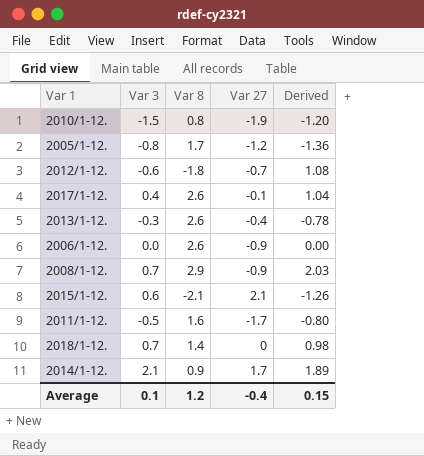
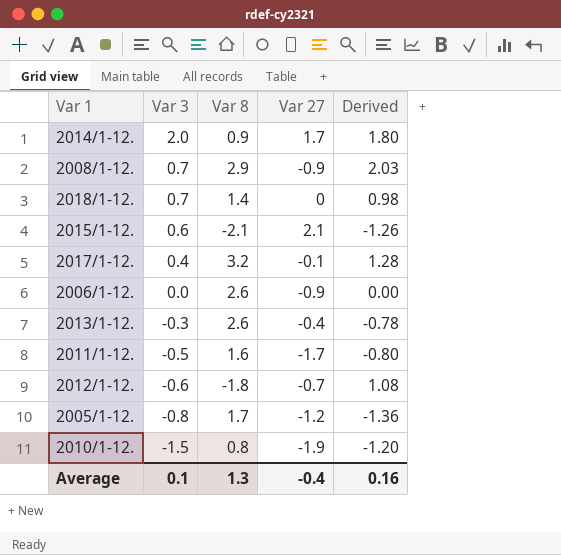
row order: none -> Var 3 descending
2014/1-12. | Var 3: 2.1 -> 2.0
2014/1-12. | Derived: 1.89 -> 1.80
2017/1-12. | Var 8: 2.6 -> 3.2
2017/1-12. | Derived: 1.04 -> 1.28
Average | Var 8: 1.2 -> 1.3
Average | Derived: 0.15 -> 0.16

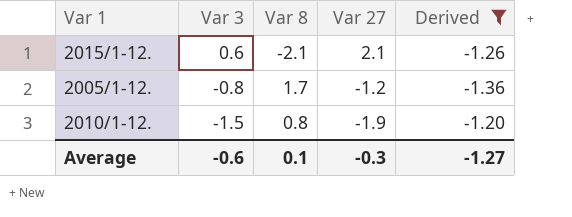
filter: none -> Derived <= -1.20
Average | Var 3: 0.1 -> -0.6
Average | Var 8: 1.3 -> 0.1
Average | Var 27: -0.4 -> -0.3
Average | Derived: 0.16 -> -1.27

